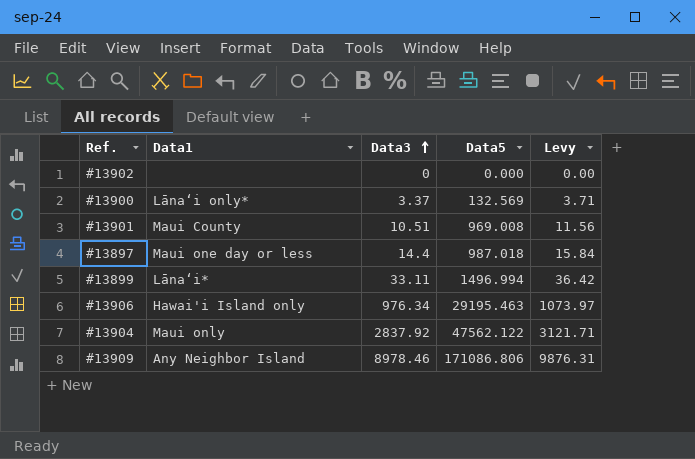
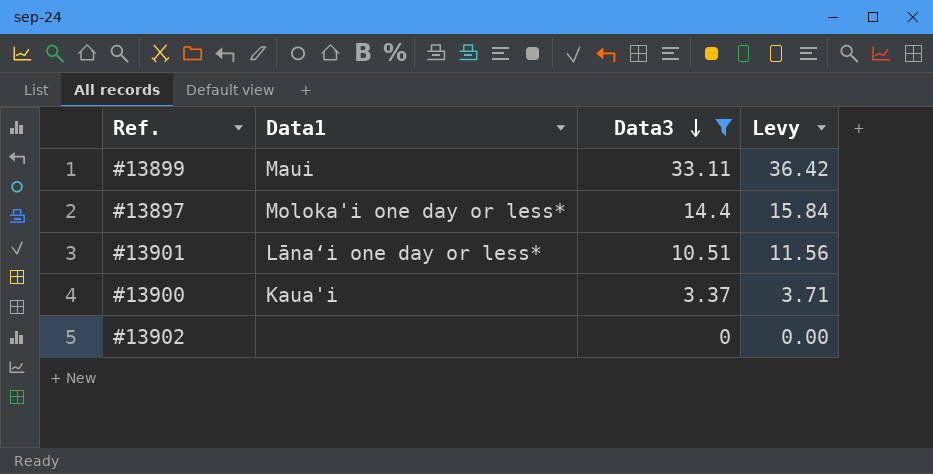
filter: none -> Data3 <= 33.11
row order: Data3 ascending -> Data3 descending
column Data5 | position: 4 -> none
#13899 | Data1: Lāna‘i* -> Maui
#13897 | Data1: Maui one day or less -> Moloka'i one day or less*
#13901 | Data1: Maui County -> Lāna‘i one day or less*
#13900 | Data1: Lāna‘i only* -> Kaua'i

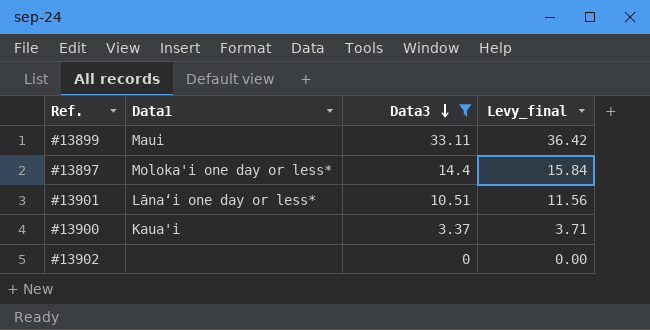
column name: Levy -> Levy_final

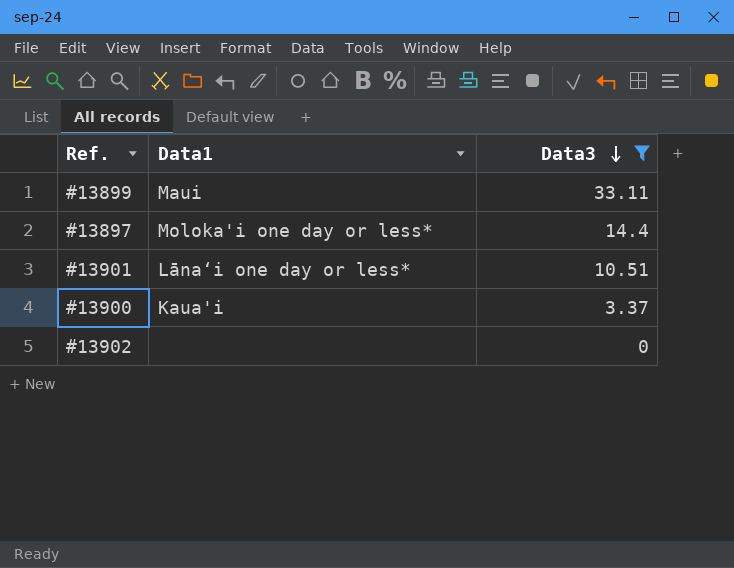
column Levy_final | formula: [Data3] * 1.1 -> none

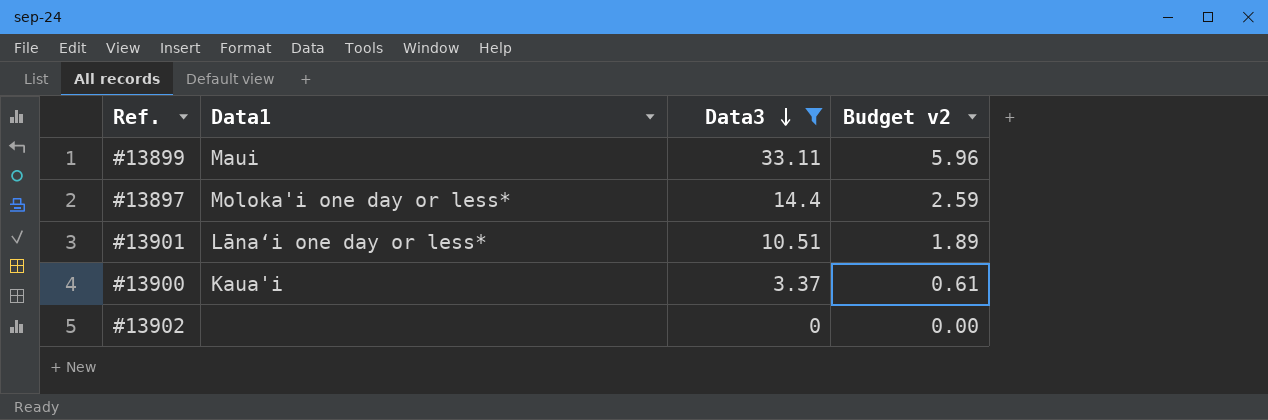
column Budget v2 | formula: none -> [Data3] * 0.18

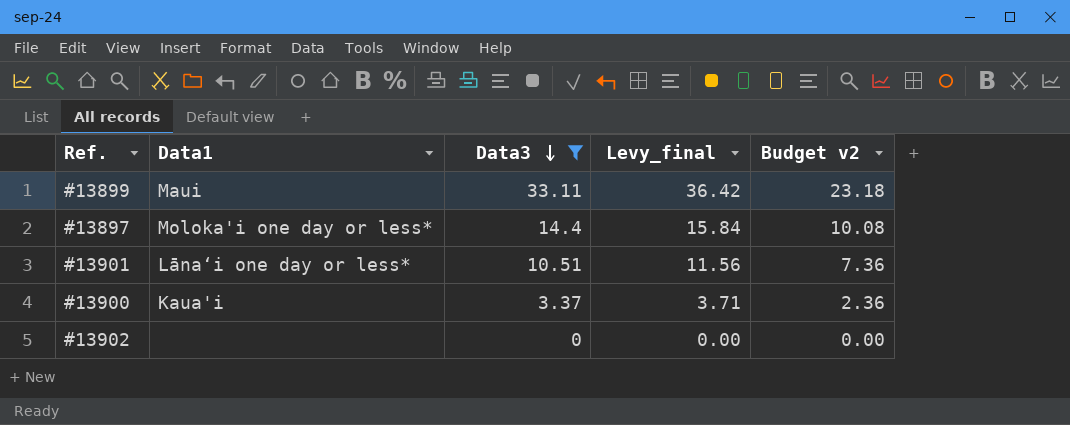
column Levy_final | formula: none -> [Data3] * 1.1
column Budget v2 | formula: [Data3] * 0.18 -> [Data3] * 0.7

